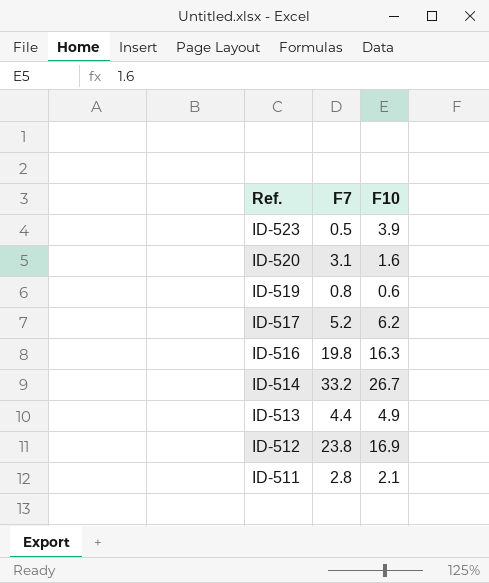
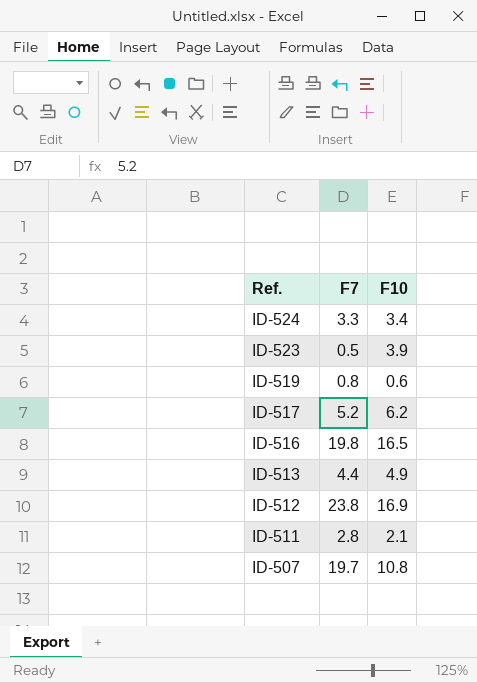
row ID-520: 3.1 | 1.6 -> none
row ID-514: 33.2 | 26.7 -> none
row ID-524: none -> 3.3 | 3.4
ID-516 | F10: 16.3 -> 16.5
row ID-507: none -> 19.7 | 10.8

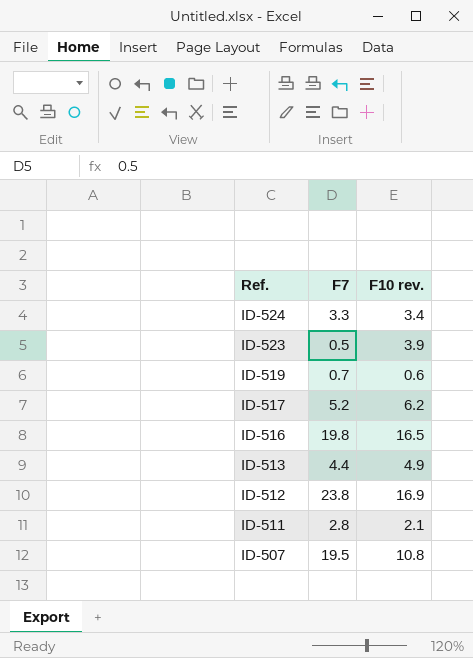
column name: F10 -> F10 rev.
ID-519 | F7: 0.8 -> 0.7
ID-507 | F7: 19.7 -> 19.5

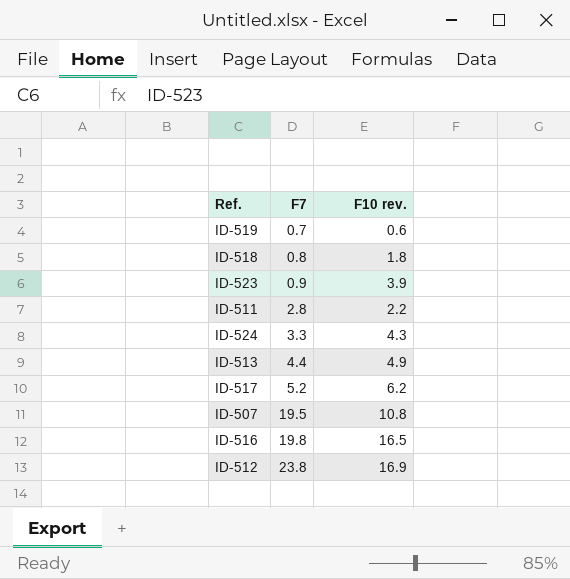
row order: Ref. descending -> F7 ascending
row ID-518: none -> 0.8 | 1.8
ID-523 | F7: 0.5 -> 0.9
ID-511 | F10 rev.: 2.1 -> 2.2
ID-524 | F10 rev.: 3.4 -> 4.3

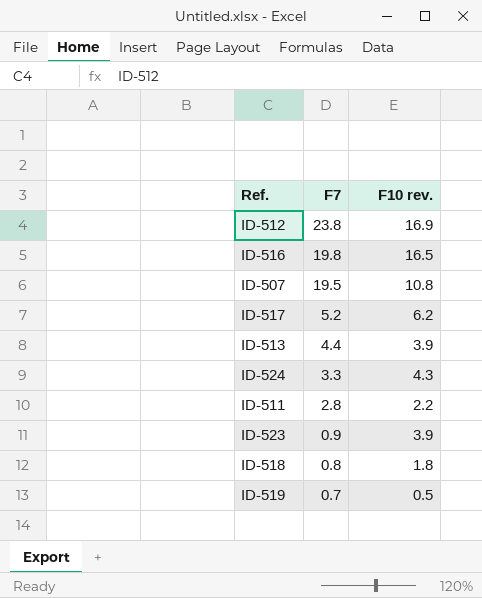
row order: F7 ascending -> F7 descending
ID-513 | F10 rev.: 4.9 -> 3.9
ID-519 | F10 rev.: 0.6 -> 0.5

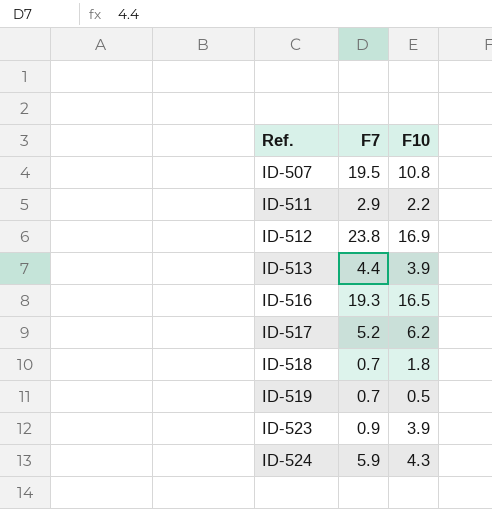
row order: F7 descending -> Ref. ascending
column name: F10 rev. -> F10
ID-511 | F7: 2.8 -> 2.9
ID-516 | F7: 19.8 -> 19.3
ID-518 | F7: 0.8 -> 0.7
ID-524 | F7: 3.3 -> 5.9

